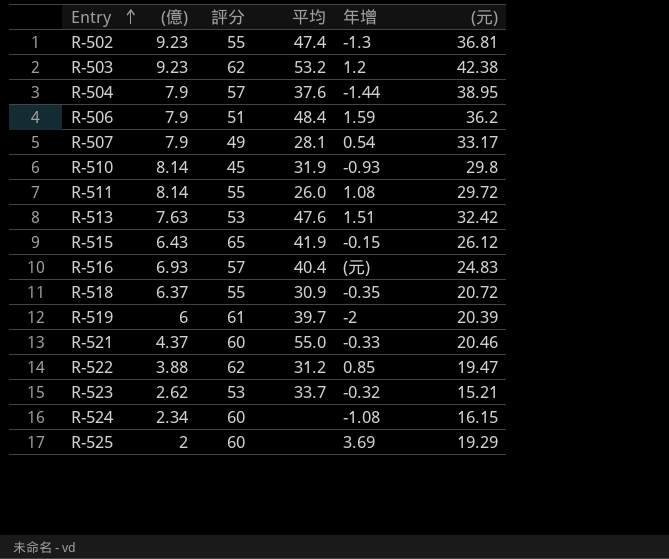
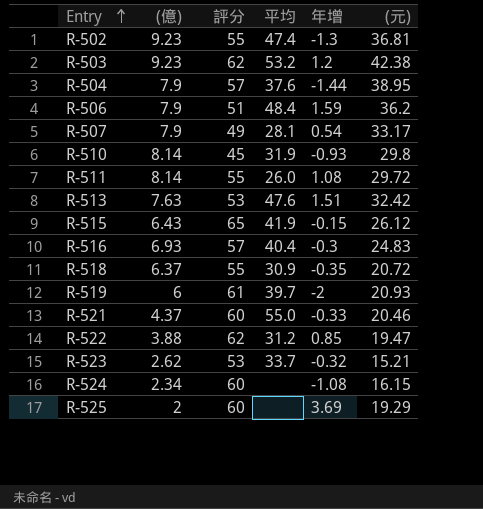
R-516 | 年增: (元) -> -0.3
R-519 | (元): 20.39 -> 20.93

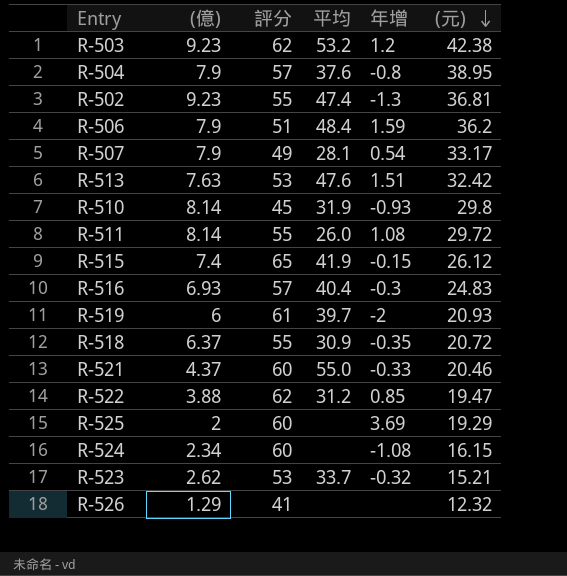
row order: Entry ascending -> (元) descending
R-504 | 年增: -1.44 -> -0.8
R-515 | (億): 6.43 -> 7.4
row R-526: none -> 1.29 | 41 | none | none | 12.32

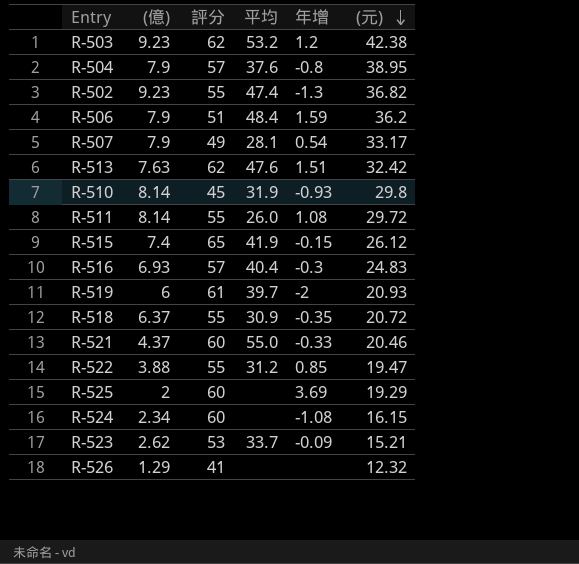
R-502 | (元): 36.81 -> 36.82
R-513 | 評分: 53 -> 62
R-522 | 評分: 62 -> 55
R-523 | 年增: -0.32 -> -0.09

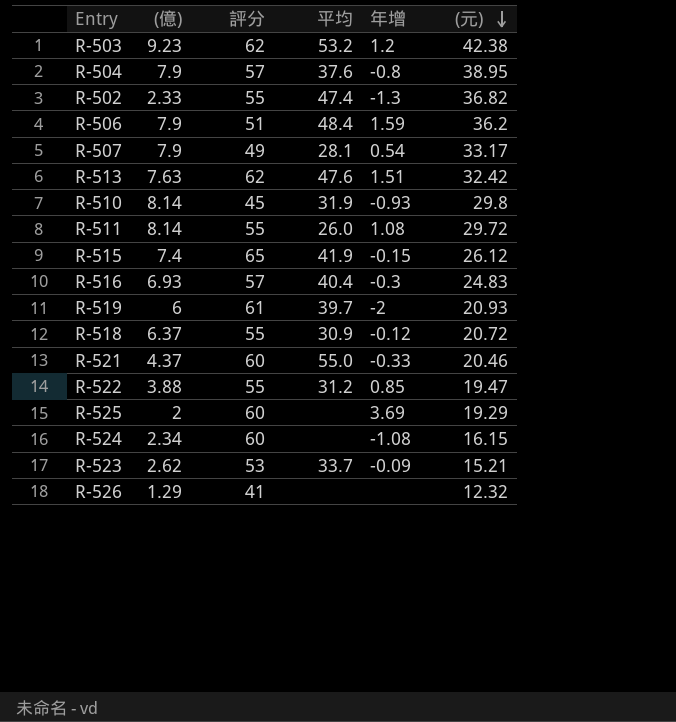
R-502 | (億): 9.23 -> 2.33
R-518 | 年增: -0.35 -> -0.12

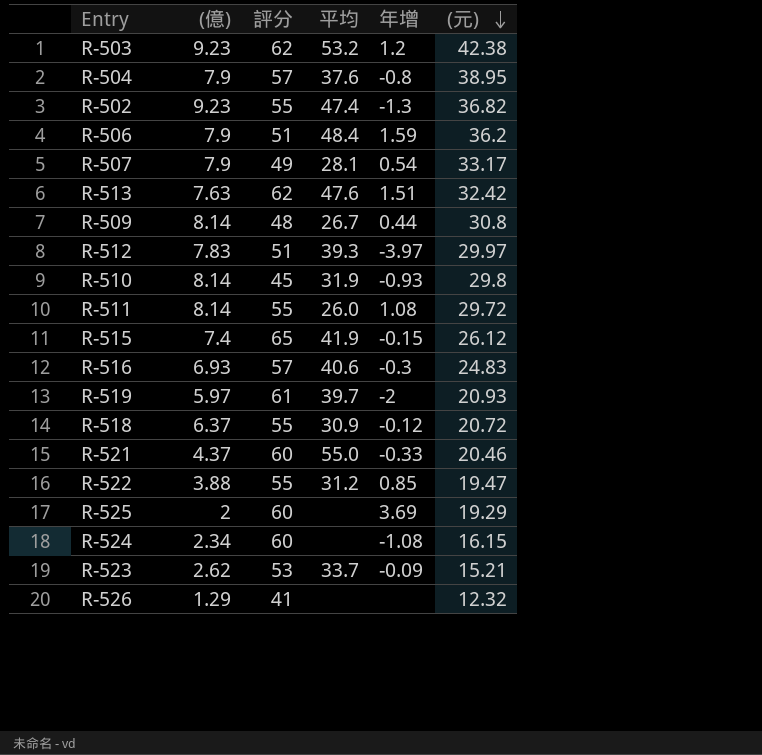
R-502 | (億): 2.33 -> 9.23
row R-509: none -> 8.14 | 48 | 26.7 | 0.44 | 30.8
row R-512: none -> 7.83 | 51 | 39.3 | -3.97 | 29.97
R-516 | 平均: 40.4 -> 40.6
R-519 | (億): 6 -> 5.97

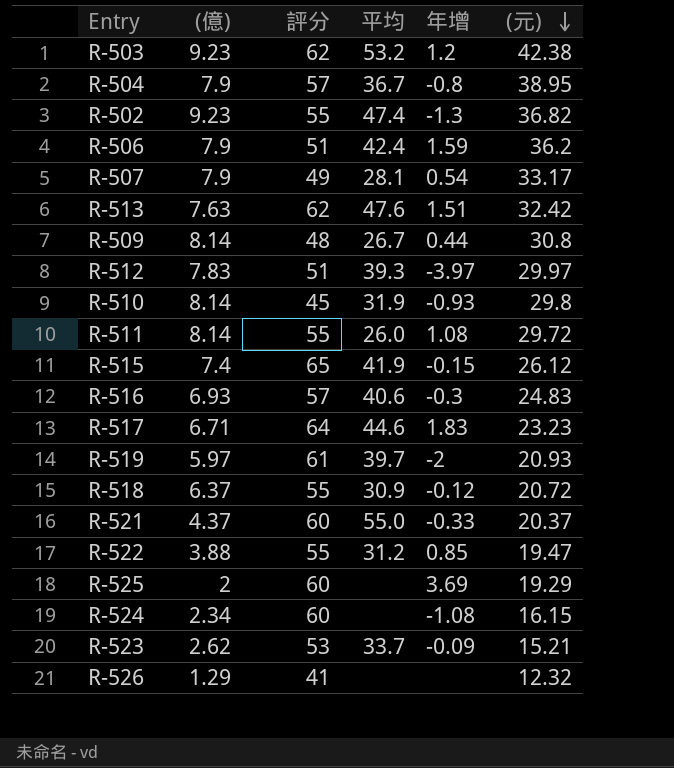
R-504 | 平均: 37.6 -> 36.7
R-506 | 平均: 48.4 -> 42.4
row R-517: none -> 6.71 | 64 | 44.6 | 1.83 | 23.23
R-521 | (元): 20.46 -> 20.37

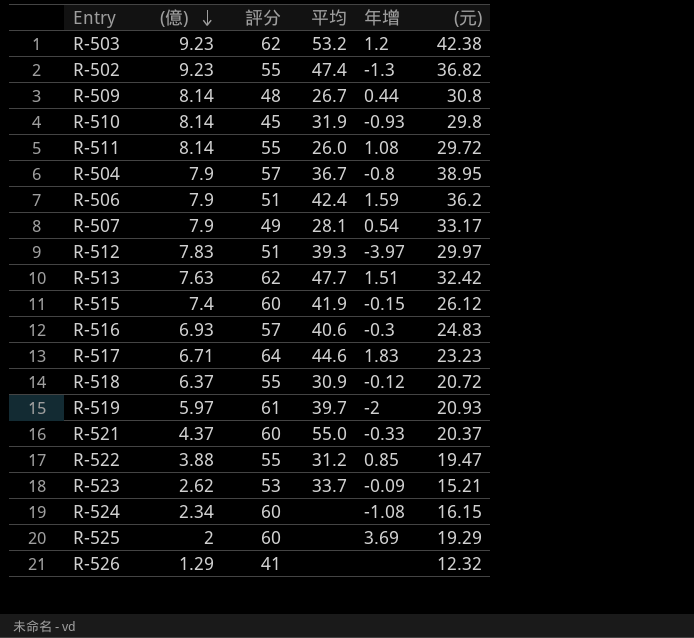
row order: (元) descending -> (億) descending
R-513 | 平均: 47.6 -> 47.7
R-515 | 評分: 65 -> 60

